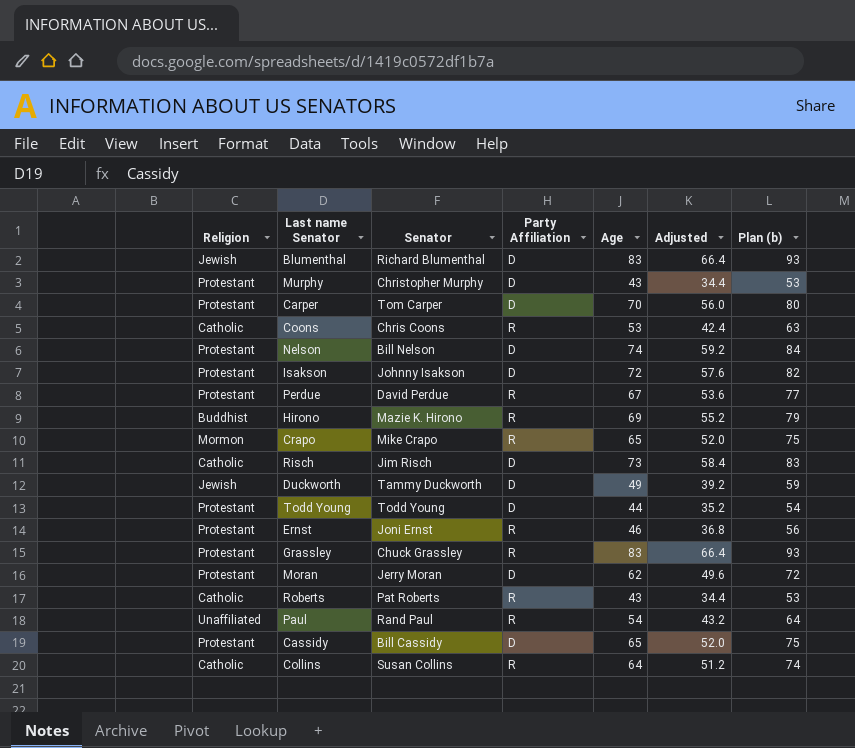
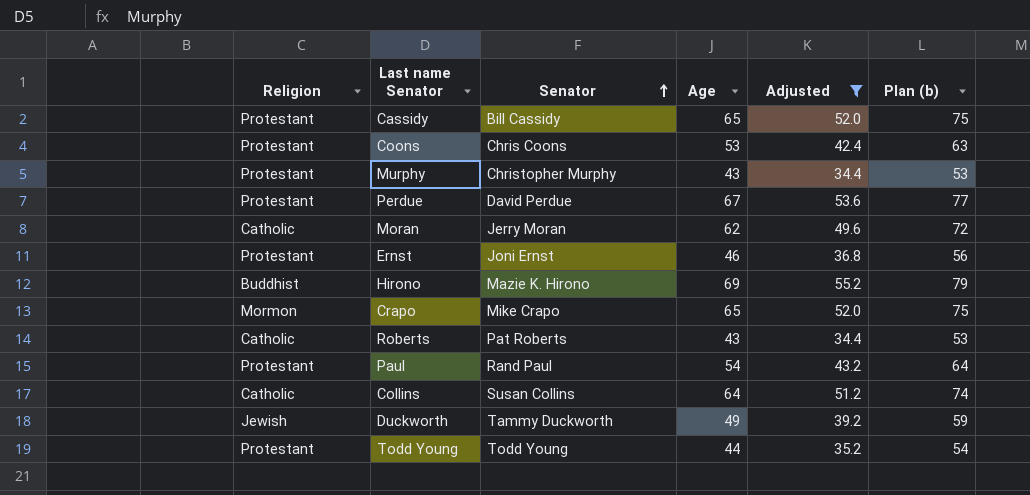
filter: none -> Adjusted <= 55.2
row order: none -> Senator ascending
column Party Affiliation | position: 4 -> none
Coons | Religion: Catholic -> Protestant
Moran | Religion: Protestant -> Catholic
Paul | Religion: Unaffiliated -> Protestant

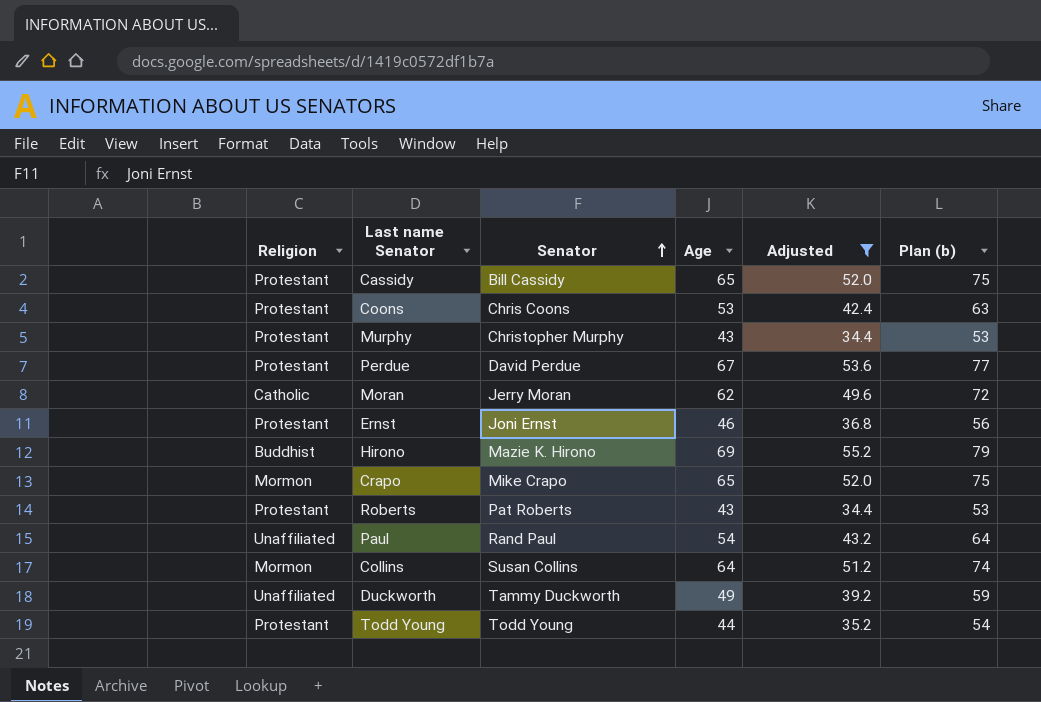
Roberts | Religion: Catholic -> Protestant
Paul | Religion: Protestant -> Unaffiliated
Collins | Religion: Catholic -> Mormon
Duckworth | Religion: Jewish -> Unaffiliated

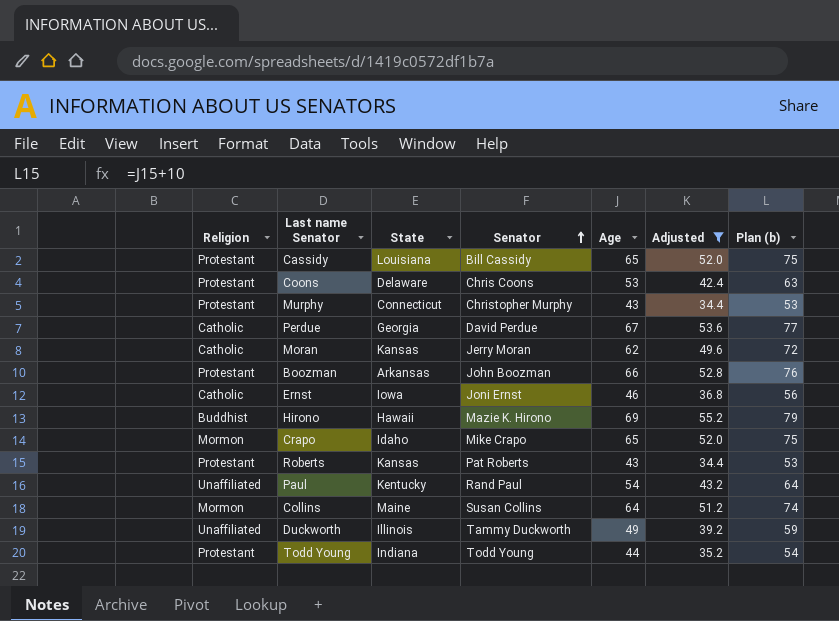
column State | position: none -> 3
Perdue | Religion: Protestant -> Catholic
row Boozman: none -> Protestant | Arkansas | John Boozman | 66 | 52.8 | 76
Ernst | Religion: Protestant -> Catholic

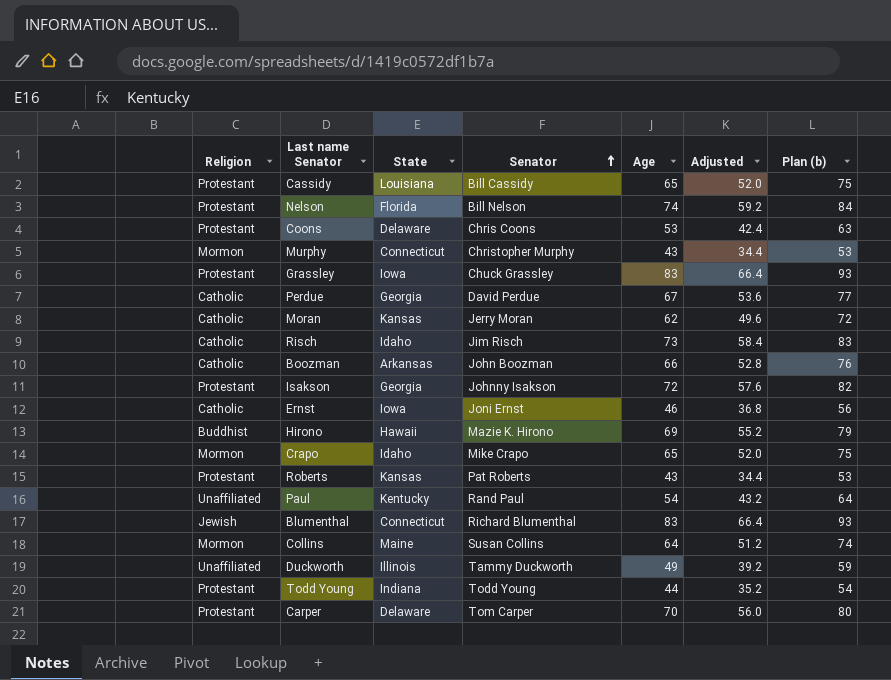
filter: Adjusted <= 55.2 -> none
Murphy | Religion: Protestant -> Mormon
Boozman | Religion: Protestant -> Catholic

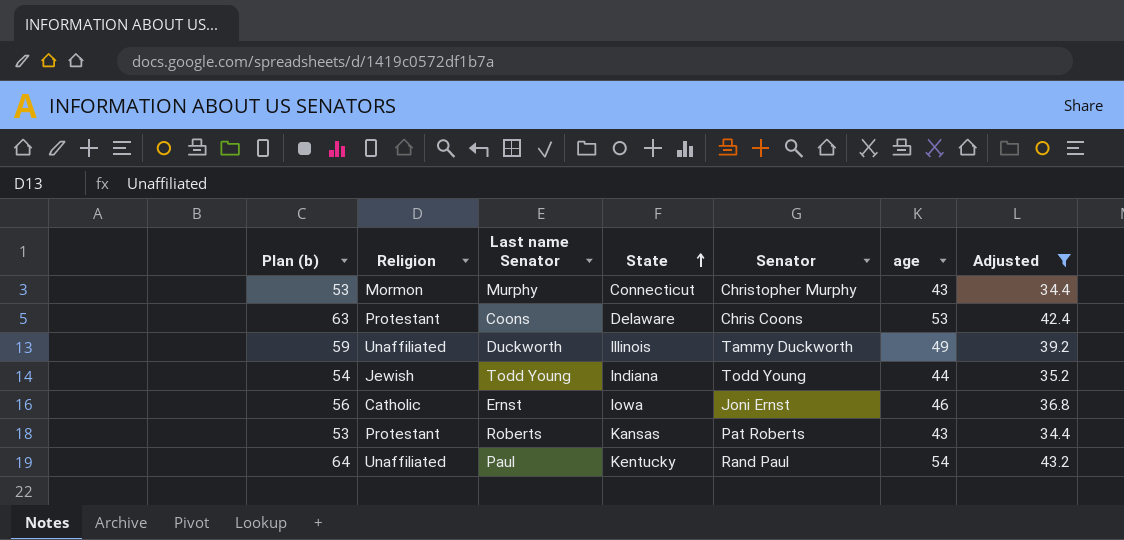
filter: none -> Adjusted <= 43.2
row order: Senator ascending -> State ascending
column Plan (b) | position: 7 -> 1
column name: Age -> age
Todd Young | Religion: Protestant -> Jewish

